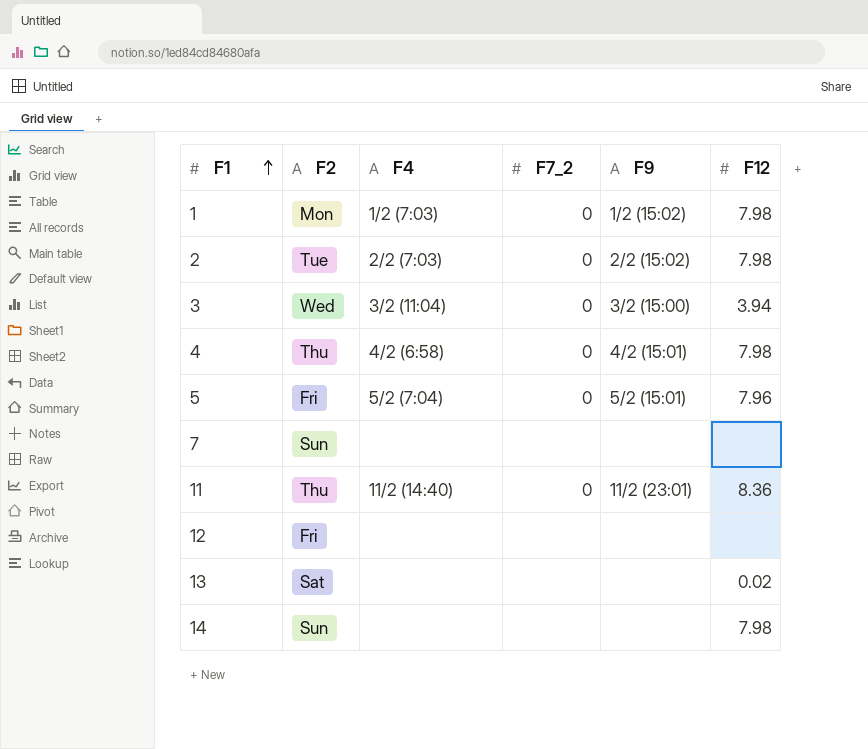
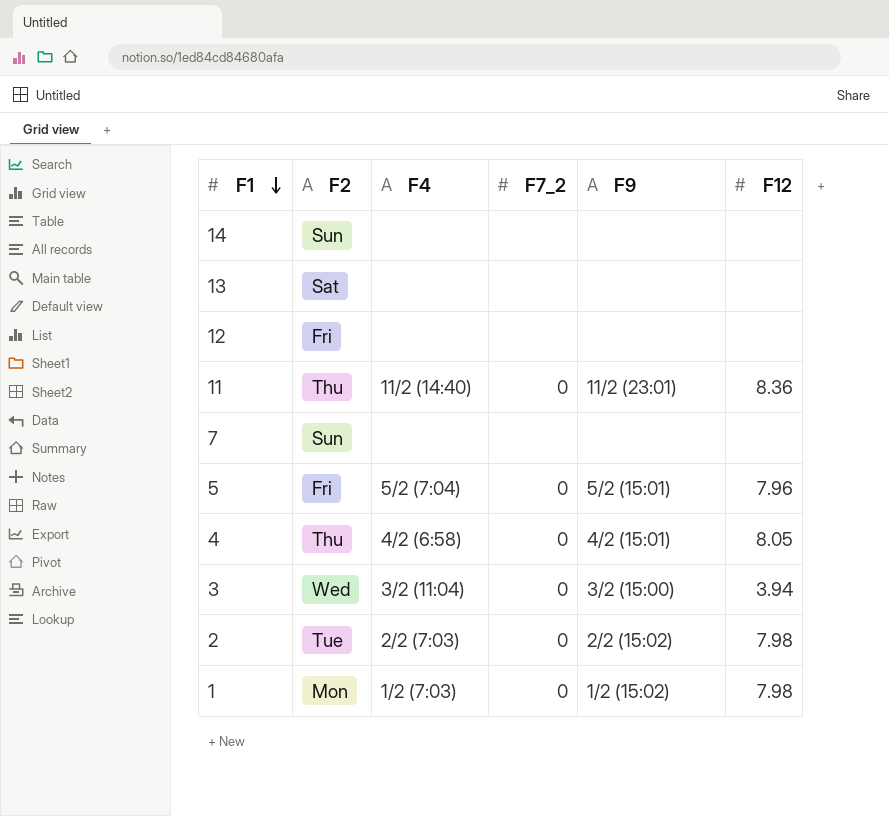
row order: F1 ascending -> F1 descending
14 | F12: 7.98 -> none
13 | F12: 0.02 -> none
4 | F12: 7.98 -> 8.05

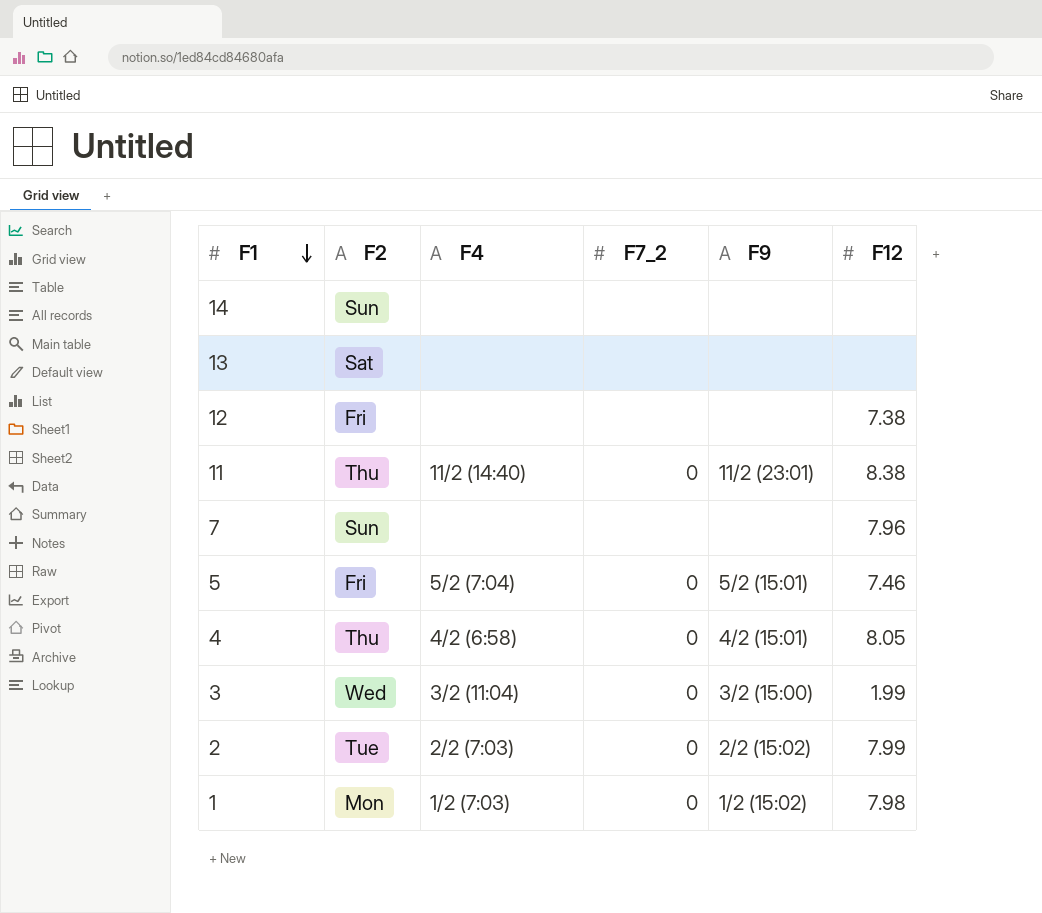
12 | F12: none -> 7.38
11 | F12: 8.36 -> 8.38
7 | F12: none -> 7.96
5 | F12: 7.96 -> 7.46
3 | F12: 3.94 -> 1.99
2 | F12: 7.98 -> 7.99

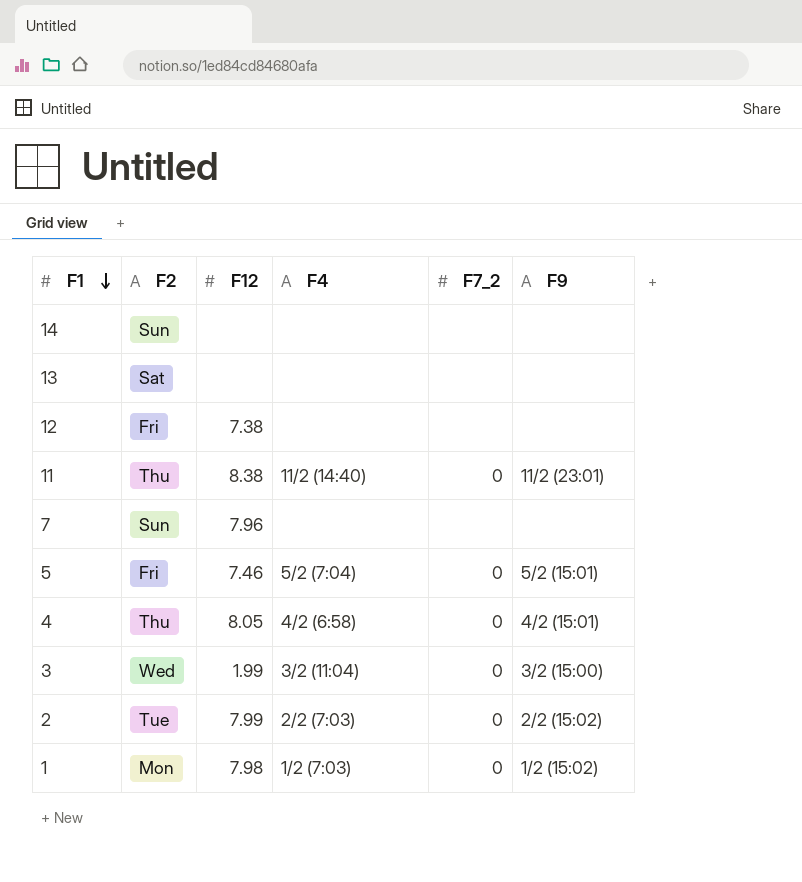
column F12 | position: 6 -> 3

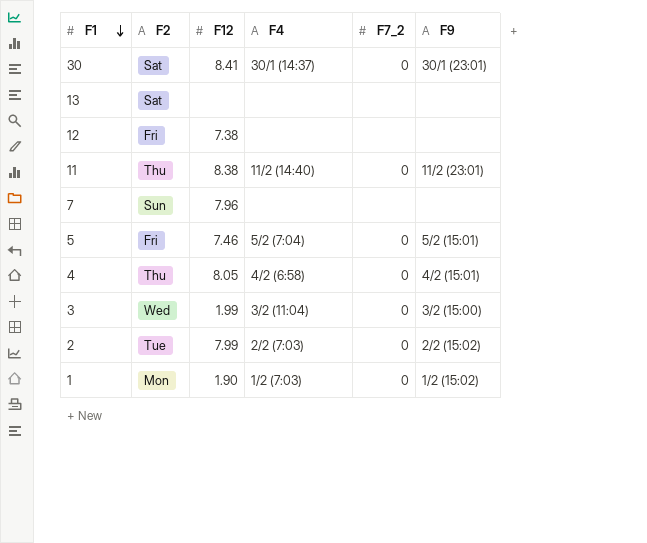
row 14: Sun | none | none | none | none -> none
row 30: none -> Sat | 8.41 | 30/1 (14:37) | 0 | 30/1 (23:01)
1 | F12: 7.98 -> 1.90

